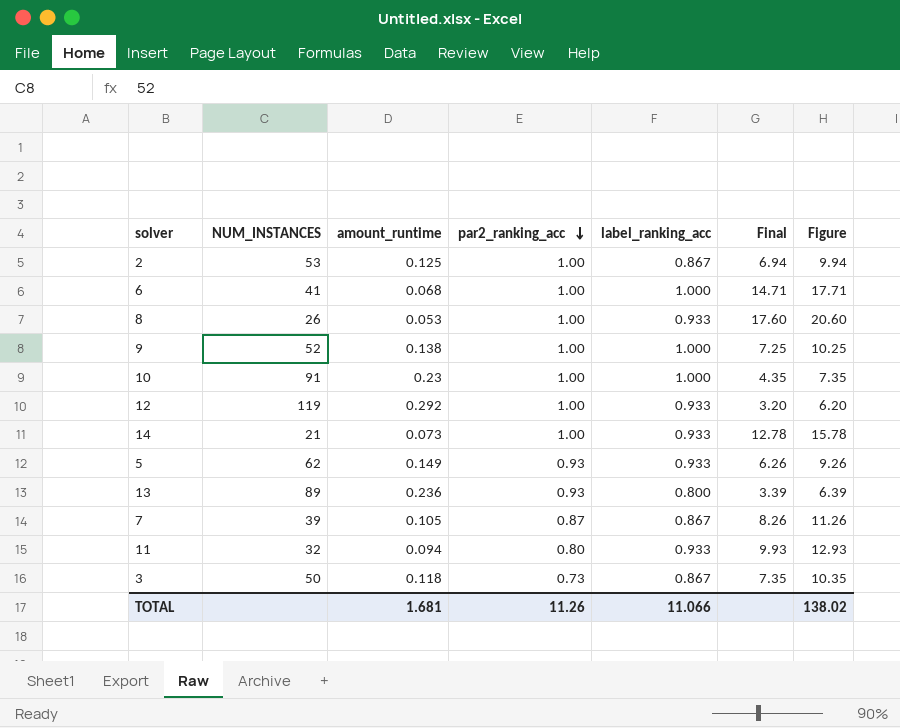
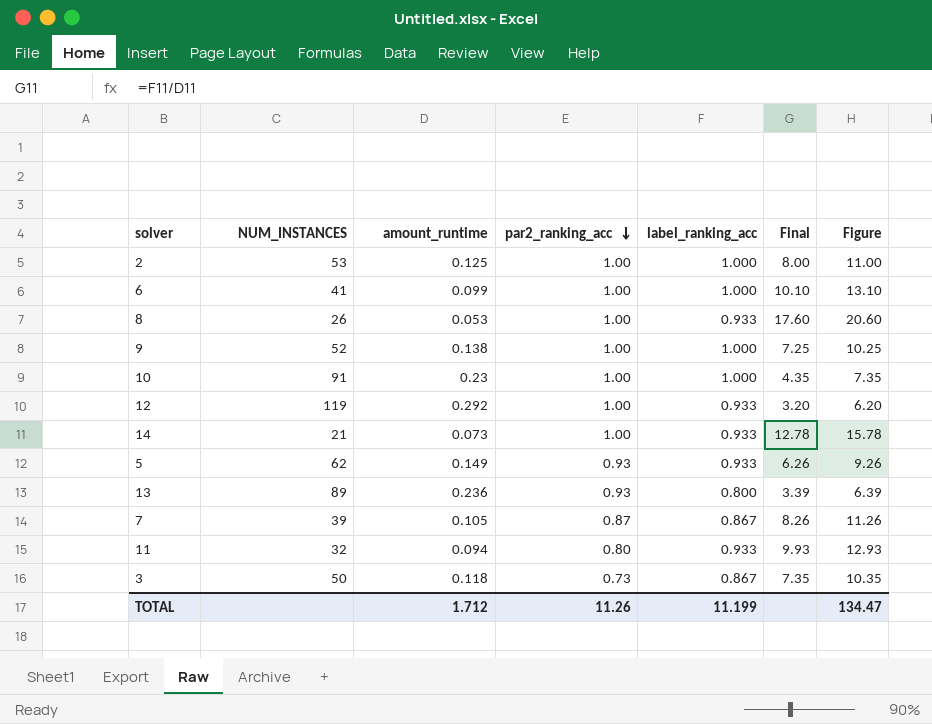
2 | label_ranking_acc: 0.867 -> 1.000
2 | Final: 6.94 -> 8.00
2 | Figure: 9.94 -> 11.00
6 | amount_runtime: 0.068 -> 0.099
6 | Final: 14.71 -> 10.10
6 | Figure: 17.71 -> 13.10
TOTAL | amount_runtime: 1.681 -> 1.712
TOTAL | label_ranking_acc: 11.066 -> 11.199
TOTAL | Figure: 138.02 -> 134.47

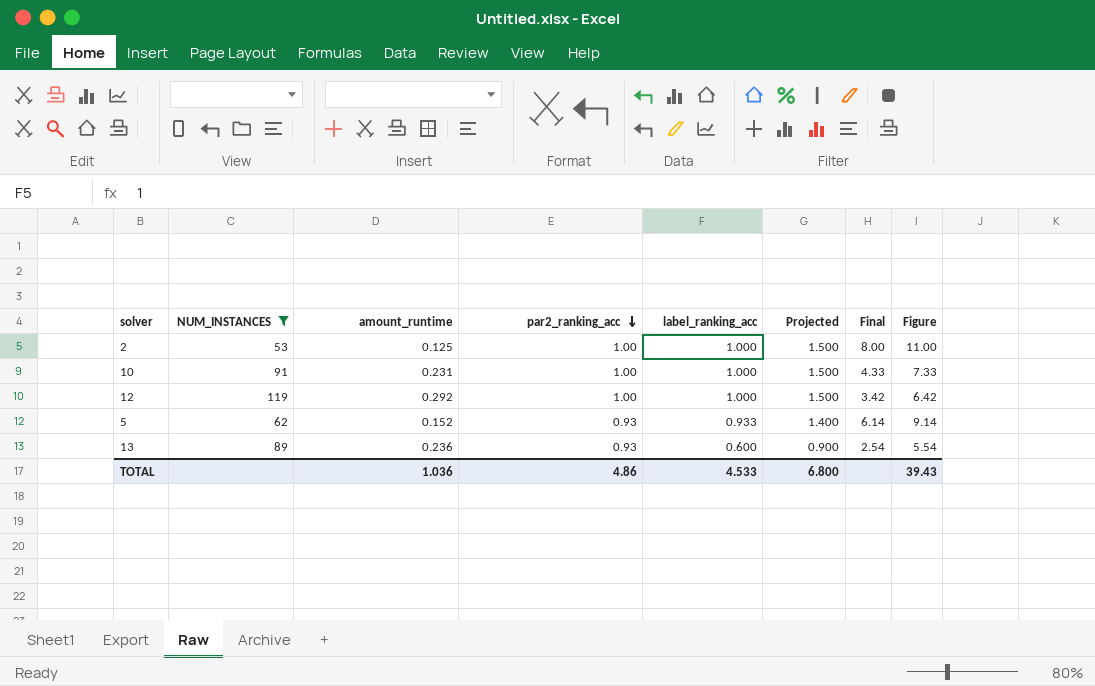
filter: none -> NUM_INSTANCES >= 53
column Projected | formula: none -> [label_ranking_acc] * 1.5
10 | amount_runtime: 0.23 -> 0.231
10 | Final: 4.35 -> 4.33
10 | Figure: 7.35 -> 7.33
12 | label_ranking_acc: 0.933 -> 1.000
12 | Final: 3.20 -> 3.42
12 | Figure: 6.20 -> 6.42
5 | amount_runtime: 0.149 -> 0.152
5 | Final: 6.26 -> 6.14
5 | Figure: 9.26 -> 9.14
13 | label_ranking_acc: 0.800 -> 0.600
13 | Final: 3.39 -> 2.54
13 | Figure: 6.39 -> 5.54
TOTAL | amount_runtime: 1.712 -> 1.036
TOTAL | par2_ranking_acc: 11.26 -> 4.86
TOTAL | label_ranking_acc: 11.199 -> 4.533
TOTAL | Figure: 134.47 -> 39.43

